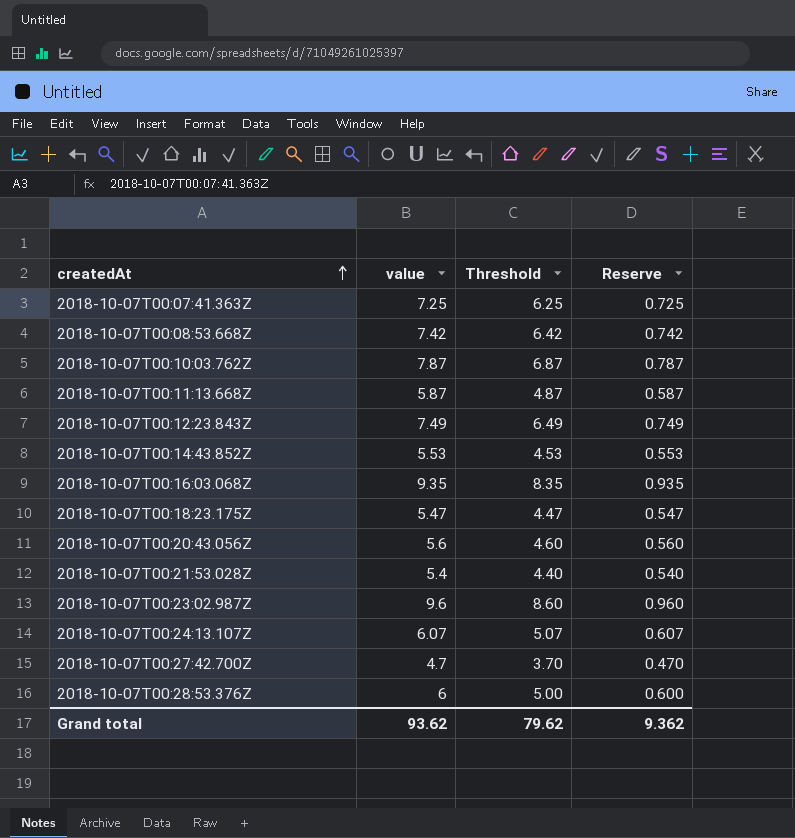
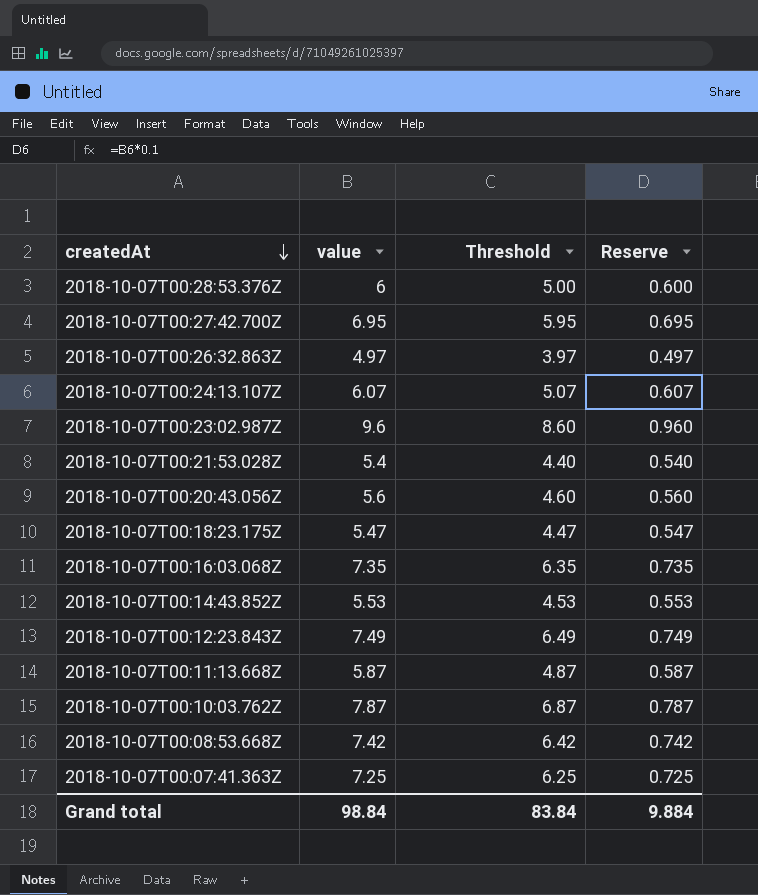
row order: createdAt ascending -> createdAt descending
2018-10-07T00:27:42.700Z | value: 4.7 -> 6.95
2018-10-07T00:27:42.700Z | Threshold: 3.70 -> 5.95
2018-10-07T00:27:42.700Z | Reserve: 0.470 -> 0.695
row 2018-10-07T00:26:32.863Z: none -> 4.97 | 3.97 | 0.497
2018-10-07T00:16:03.068Z | value: 9.35 -> 7.35
2018-10-07T00:16:03.068Z | Threshold: 8.35 -> 6.35
2018-10-07T00:16:03.068Z | Reserve: 0.935 -> 0.735
Grand total | value: 93.62 -> 98.84
Grand total | Threshold: 79.62 -> 83.84
Grand total | Reserve: 9.362 -> 9.884

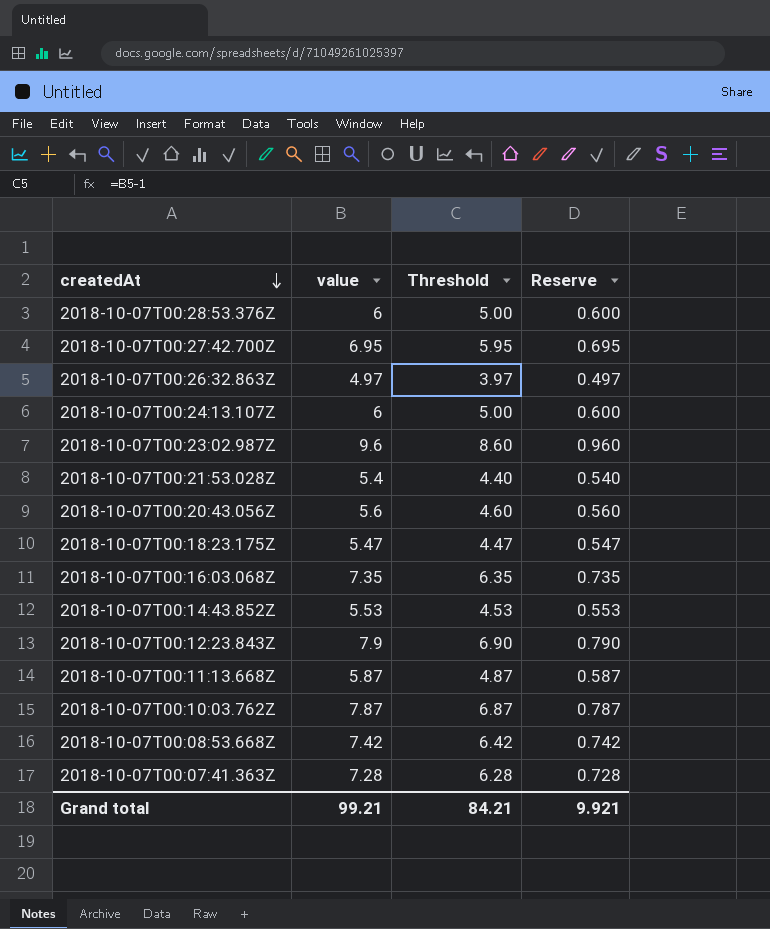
2018-10-07T00:24:13.107Z | value: 6.07 -> 6
2018-10-07T00:24:13.107Z | Threshold: 5.07 -> 5.00
2018-10-07T00:24:13.107Z | Reserve: 0.607 -> 0.600
2018-10-07T00:12:23.843Z | value: 7.49 -> 7.9
2018-10-07T00:12:23.843Z | Threshold: 6.49 -> 6.90
2018-10-07T00:12:23.843Z | Reserve: 0.749 -> 0.790
2018-10-07T00:07:41.363Z | value: 7.25 -> 7.28
2018-10-07T00:07:41.363Z | Threshold: 6.25 -> 6.28
2018-10-07T00:07:41.363Z | Reserve: 0.725 -> 0.728
Grand total | value: 98.84 -> 99.21
Grand total | Threshold: 83.84 -> 84.21
Grand total | Reserve: 9.884 -> 9.921

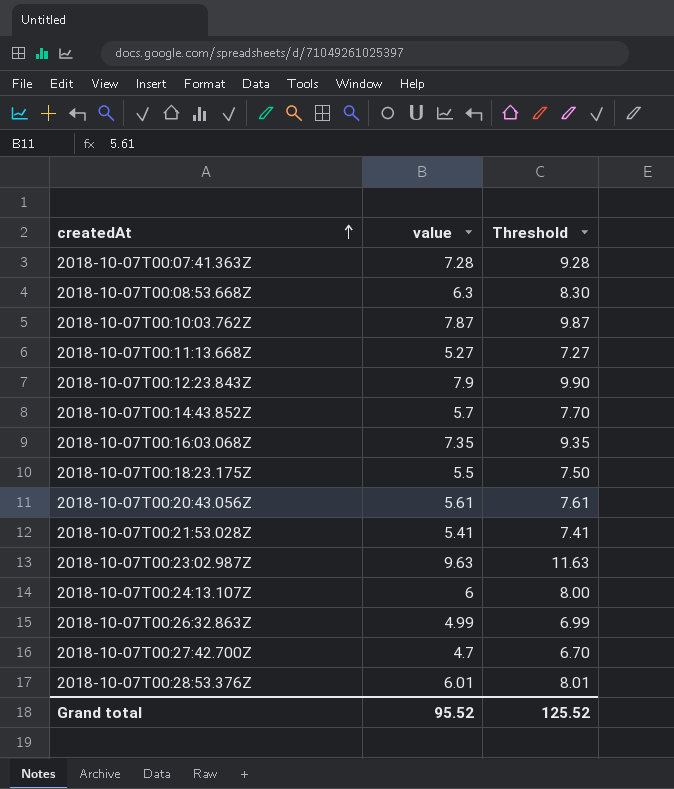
row order: createdAt descending -> createdAt ascending
column Reserve | formula: [value] * 0.1 -> none
column Threshold | formula: [value] - 1 -> [value] + 2
2018-10-07T00:08:53.668Z | value: 7.42 -> 6.3
2018-10-07T00:11:13.668Z | value: 5.87 -> 5.27
2018-10-07T00:14:43.852Z | value: 5.53 -> 5.7
2018-10-07T00:18:23.175Z | value: 5.47 -> 5.5
2018-10-07T00:20:43.056Z | value: 5.6 -> 5.61
2018-10-07T00:21:53.028Z | value: 5.4 -> 5.41
2018-10-07T00:23:02.987Z | value: 9.6 -> 9.63
2018-10-07T00:26:32.863Z | value: 4.97 -> 4.99
2018-10-07T00:27:42.700Z | value: 6.95 -> 4.7
2018-10-07T00:28:53.376Z | value: 6 -> 6.01
Grand total | value: 99.21 -> 95.52
Grand total | Threshold: 84.21 -> 125.52

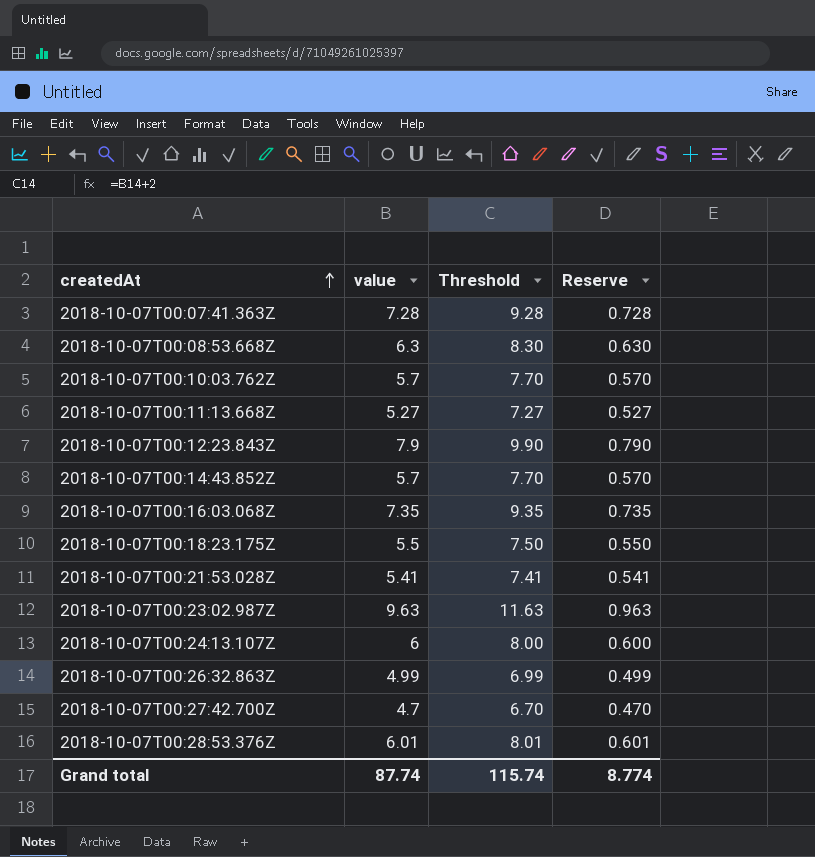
column Reserve | formula: none -> [value] * 0.1
row 2018-10-07T00:20:43.056Z: 5.61 | 7.61 -> none
2018-10-07T00:10:03.762Z | value: 7.87 -> 5.7
2018-10-07T00:10:03.762Z | Threshold: 9.87 -> 7.70
Grand total | value: 95.52 -> 87.74
Grand total | Threshold: 125.52 -> 115.74

